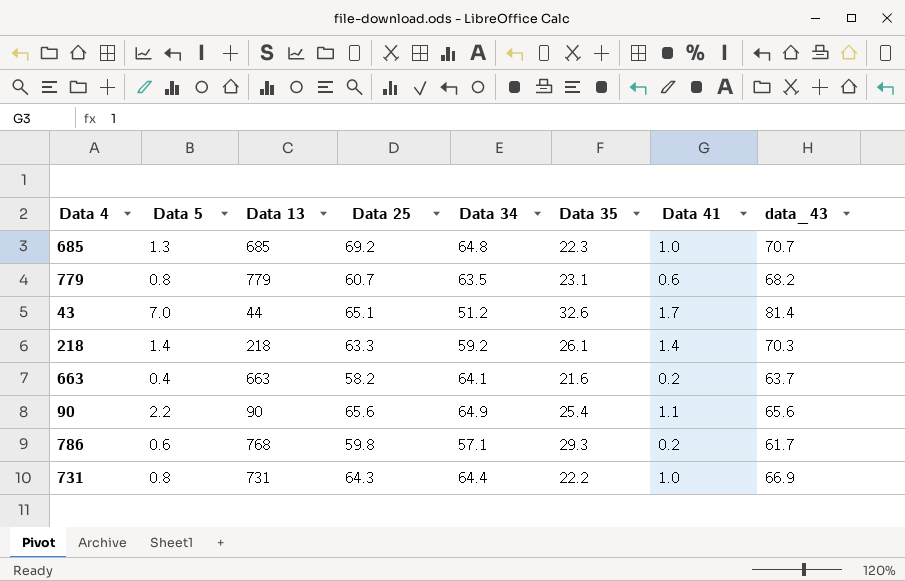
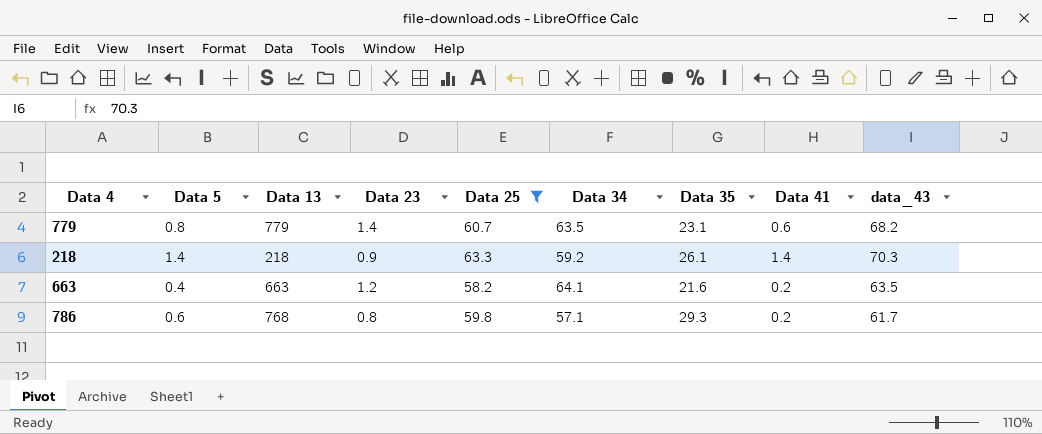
filter: none -> Data 25 <= 63.3
column Data 23 | position: none -> 4
663 | data_43: 63.7 -> 63.5

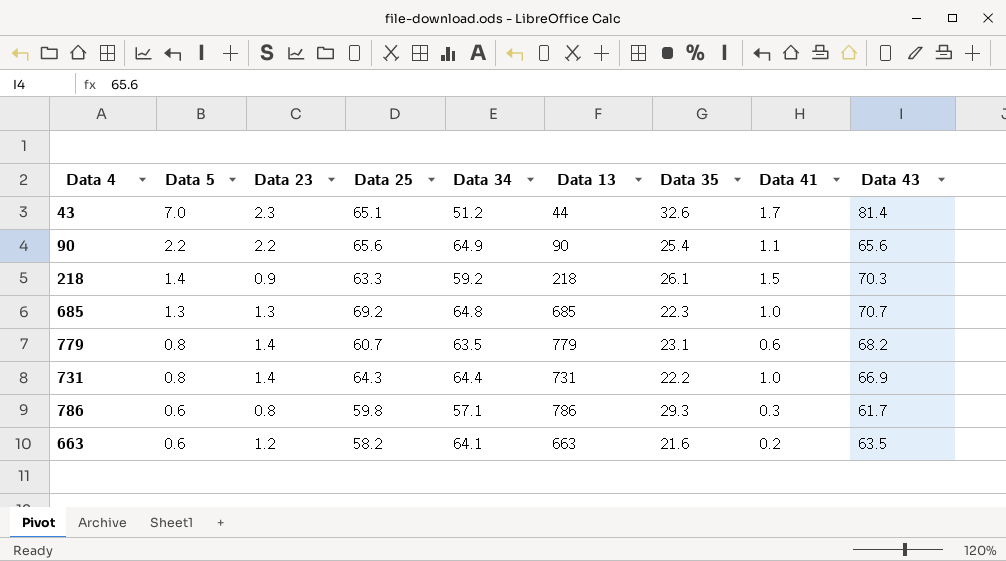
filter: Data 25 <= 63.3 -> none
row order: none -> Data 5 descending
column Data 13 | position: 3 -> 6
column name: data_43 -> Data 43
218 | Data 41: 1.4 -> 1.5
786 | Data 13: 768 -> 786
786 | Data 41: 0.2 -> 0.3
663 | Data 5: 0.4 -> 0.6

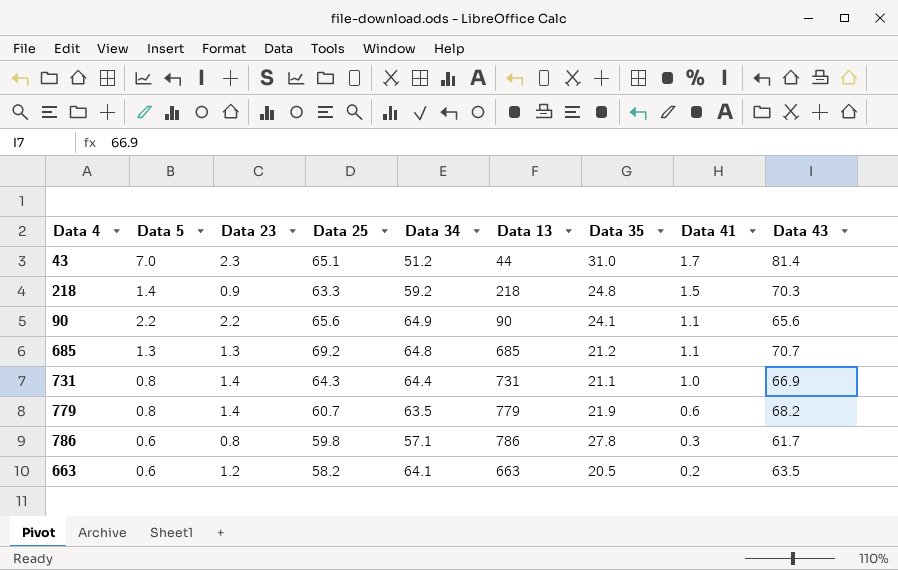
row order: Data 5 descending -> Data 41 descending
43 | Data 35: 32.6 -> 31.0
218 | Data 35: 26.1 -> 24.8
90 | Data 35: 25.4 -> 24.1
685 | Data 35: 22.3 -> 21.2
685 | Data 41: 1.0 -> 1.1
731 | Data 35: 22.2 -> 21.1
779 | Data 35: 23.1 -> 21.9
786 | Data 35: 29.3 -> 27.8
663 | Data 35: 21.6 -> 20.5

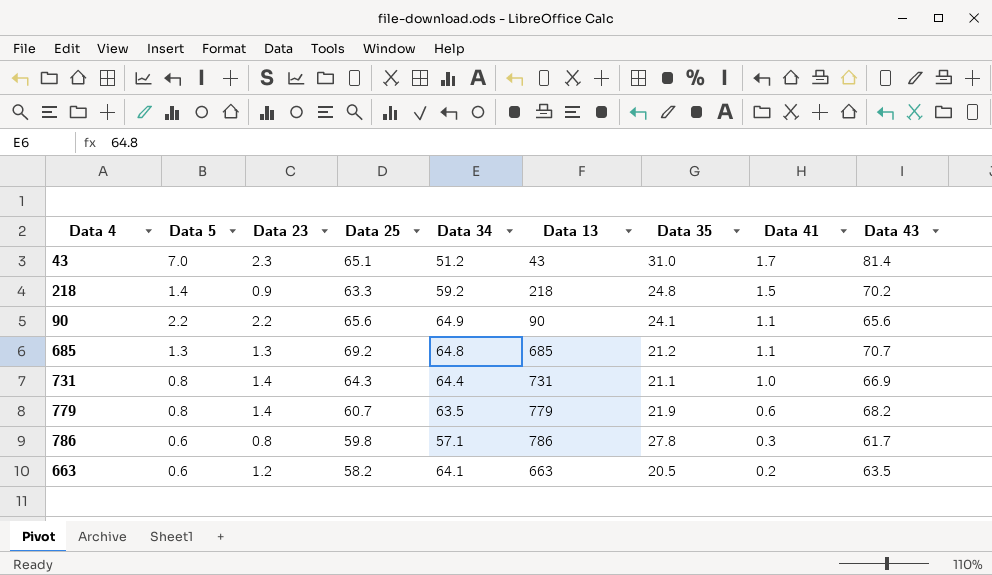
43 | Data 13: 44 -> 43
218 | Data 43: 70.3 -> 70.2

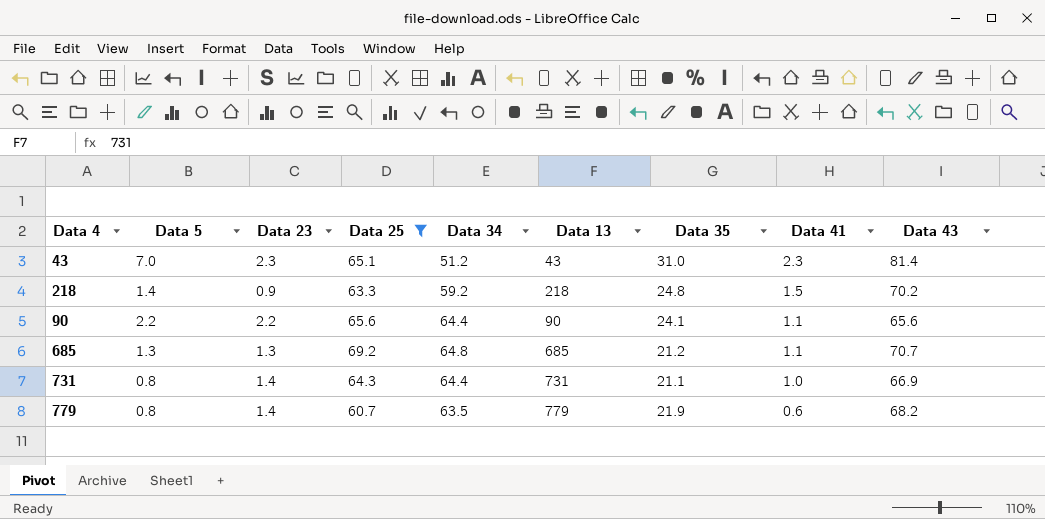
filter: none -> Data 25 >= 60.7
43 | Data 41: 1.7 -> 2.3
90 | Data 34: 64.9 -> 64.4

